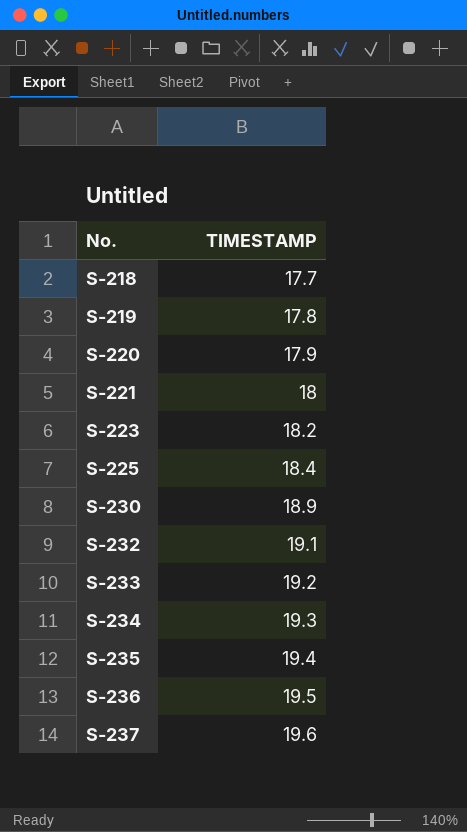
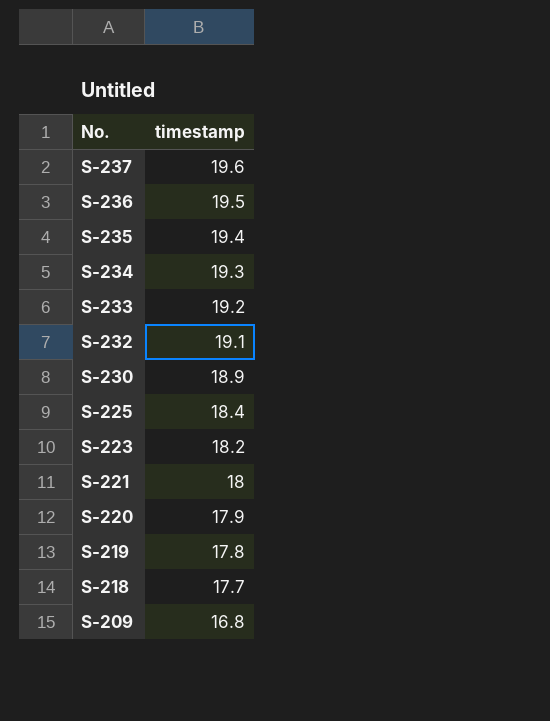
row order: No. ascending -> No. descending
column name: TIMESTAMP -> timestamp
row S-209: none -> 16.8

